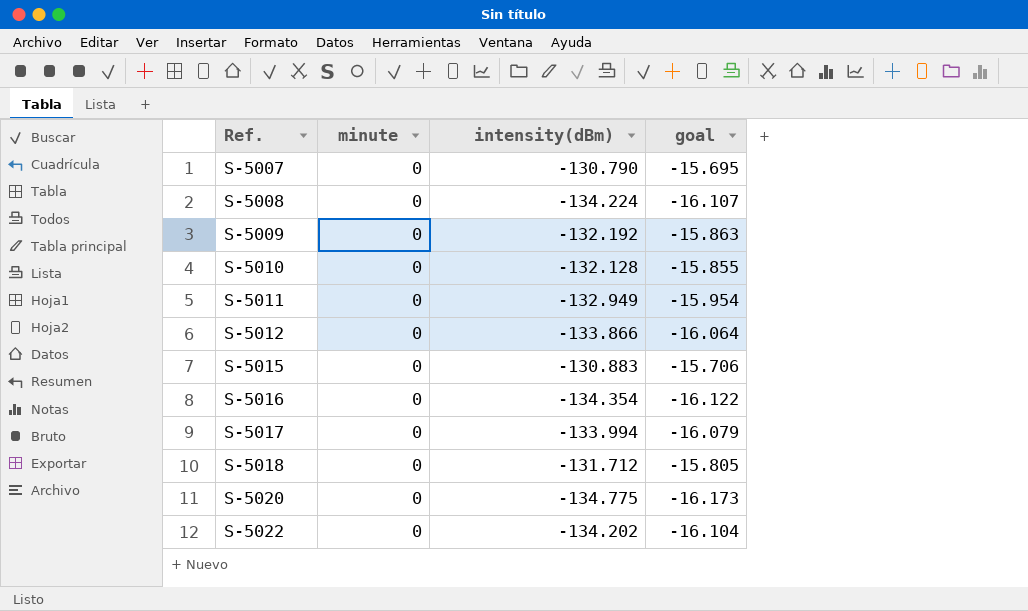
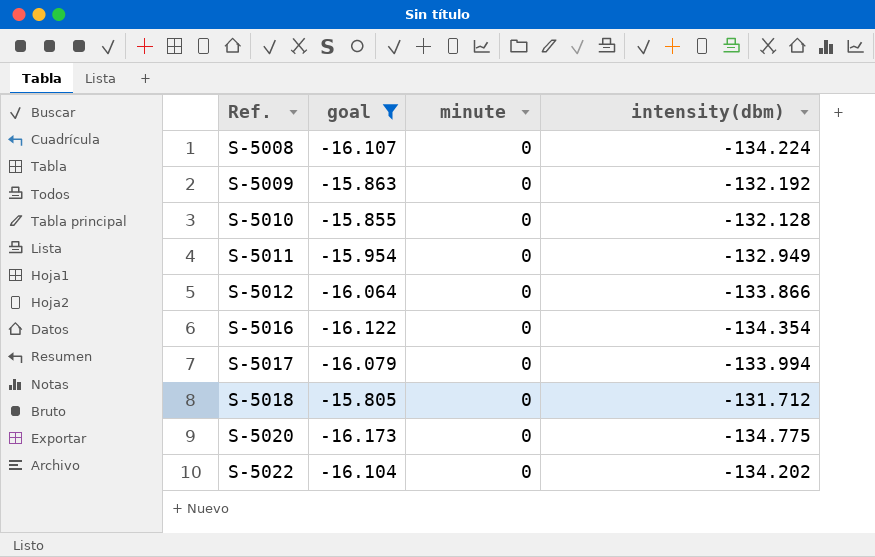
filter: none -> goal <= -15.805
column goal | position: 4 -> 2
column name: intensity(dBm) -> intensity(dbm)

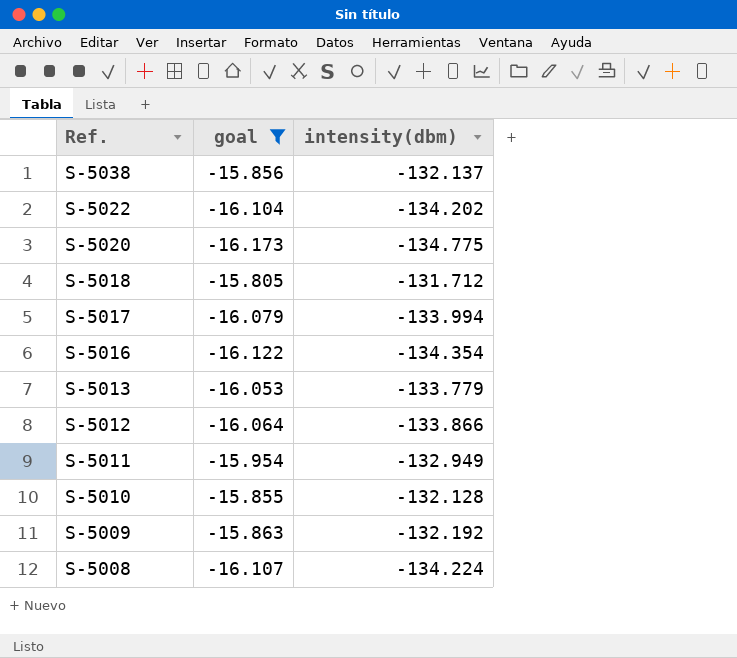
row order: Ref. ascending -> Ref. descending
column minute | position: 3 -> none
row S-5038: none -> -15.856 | -132.137
row S-5013: none -> -16.053 | -133.779

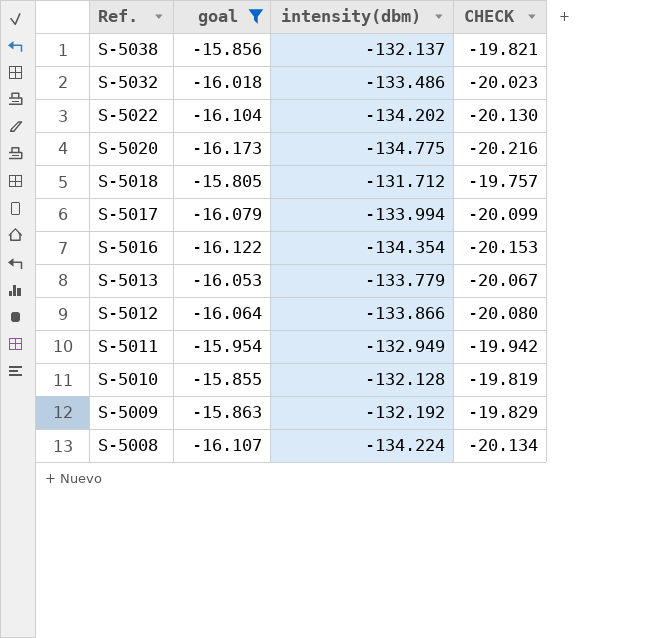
column CHECK | formula: none -> [intensity(dbm)] * 0.15
row S-5032: none -> -16.018 | -133.486 | -20.023

